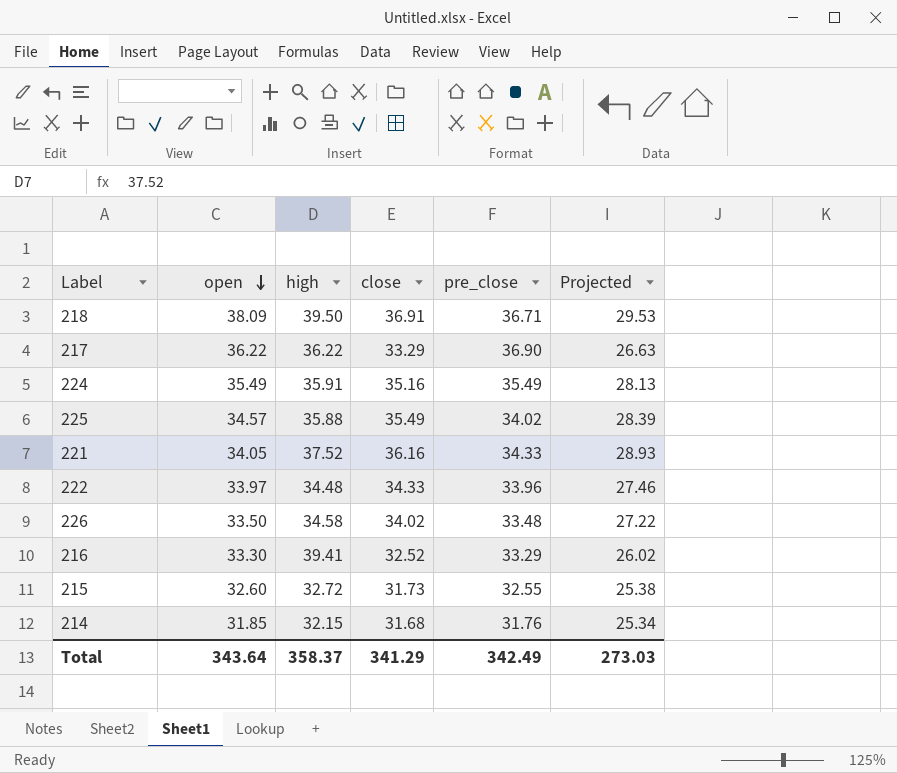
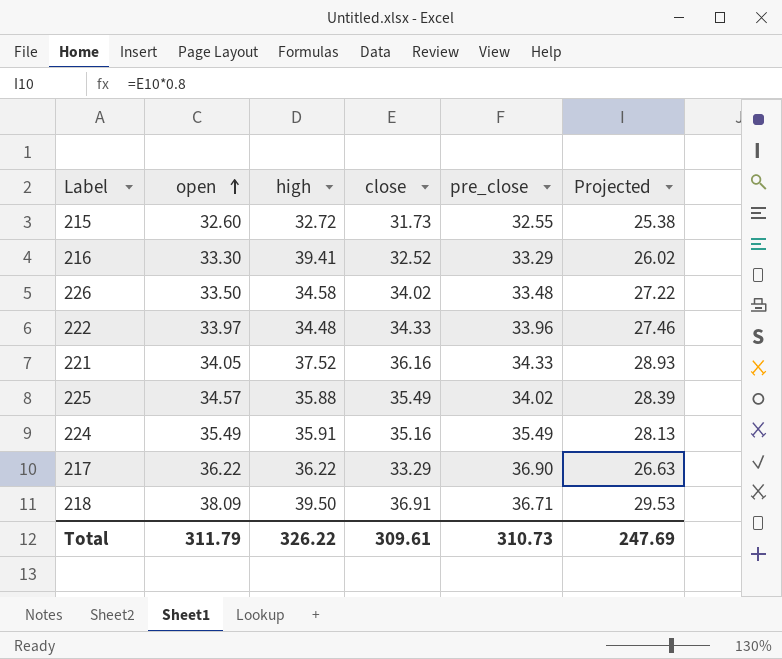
row order: open descending -> open ascending
row 214: 31.85 | 32.15 | 31.68 | 31.76 | 25.34 -> none
Total | open: 343.64 -> 311.79
Total | high: 358.37 -> 326.22
Total | close: 341.29 -> 309.61
Total | pre_close: 342.49 -> 310.73
Total | Projected: 273.03 -> 247.69

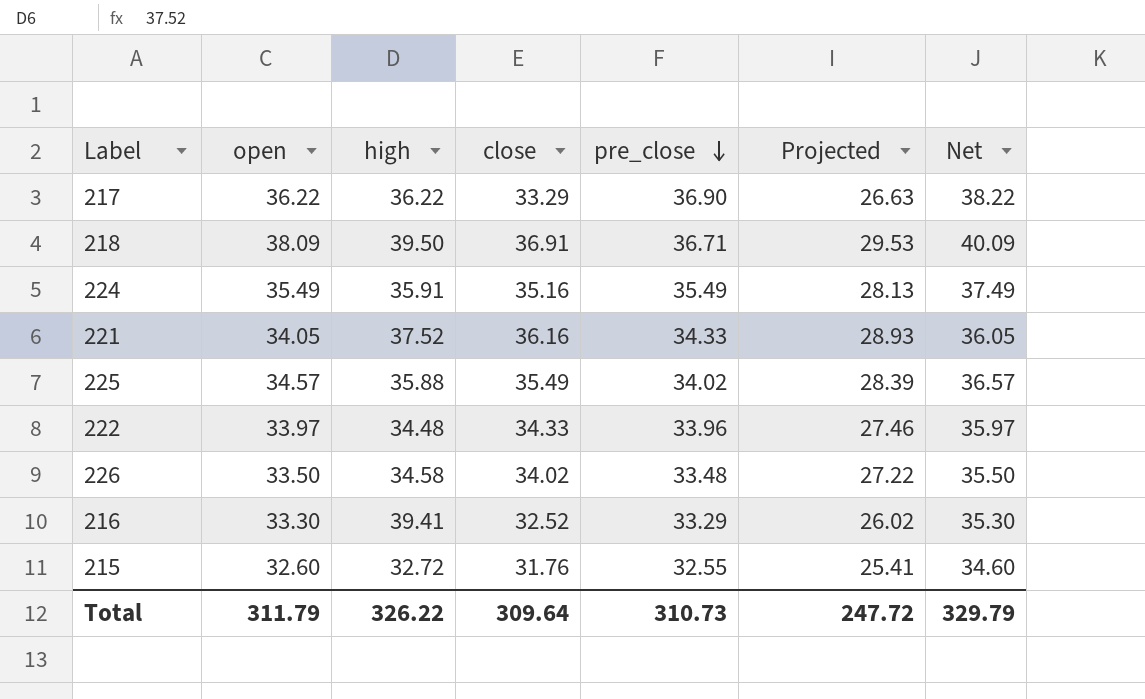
row order: open ascending -> pre_close descending
column Net | formula: none -> [open] + 2
215 | close: 31.73 -> 31.76
215 | Projected: 25.38 -> 25.41
Total | close: 309.61 -> 309.64
Total | Projected: 247.69 -> 247.72

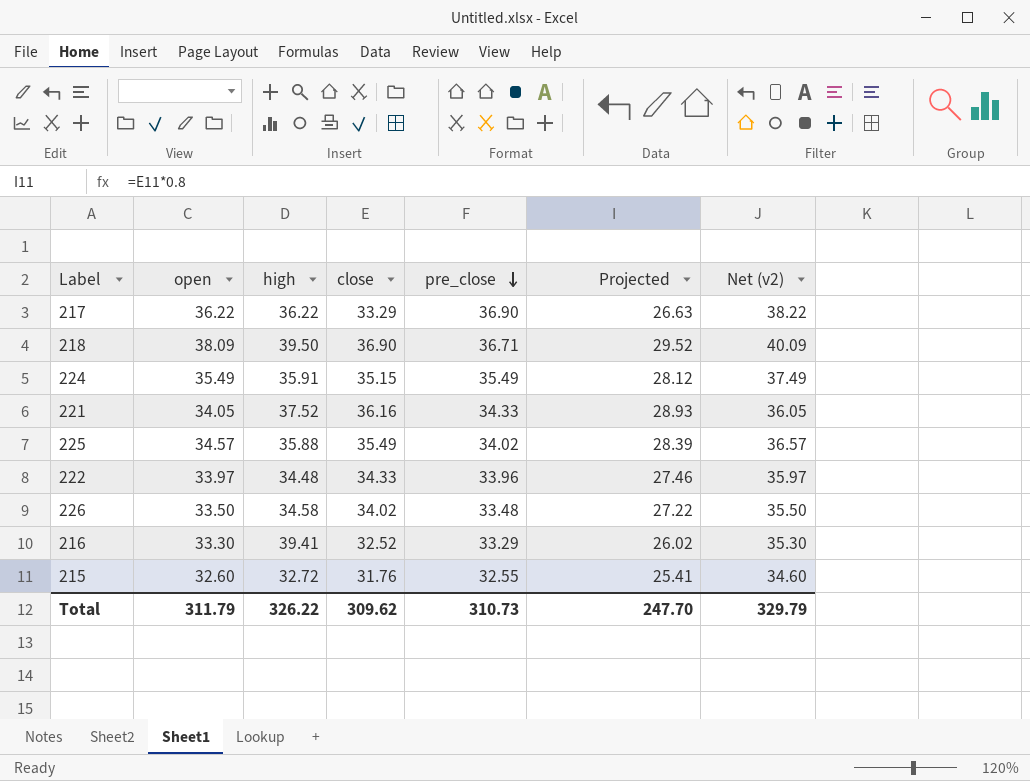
column name: Net -> Net (v2)
218 | close: 36.91 -> 36.90
218 | Projected: 29.53 -> 29.52
224 | close: 35.16 -> 35.15
224 | Projected: 28.13 -> 28.12
Total | close: 309.64 -> 309.62
Total | Projected: 247.72 -> 247.70

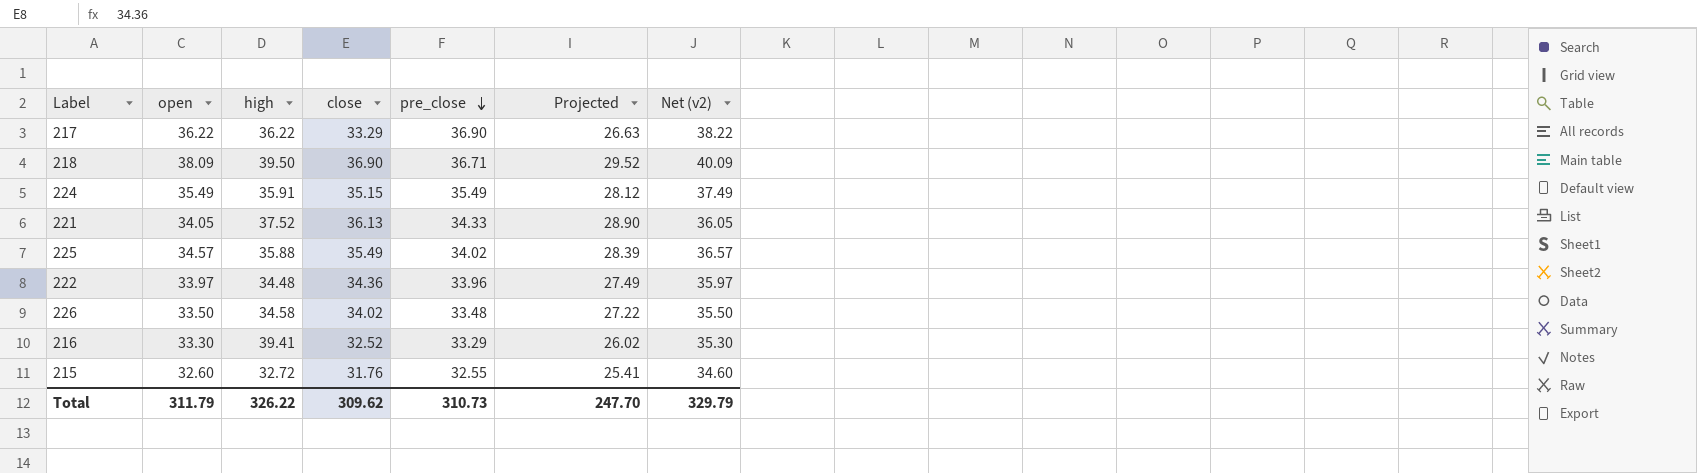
221 | close: 36.16 -> 36.13
221 | Projected: 28.93 -> 28.90
222 | close: 34.33 -> 34.36
222 | Projected: 27.46 -> 27.49

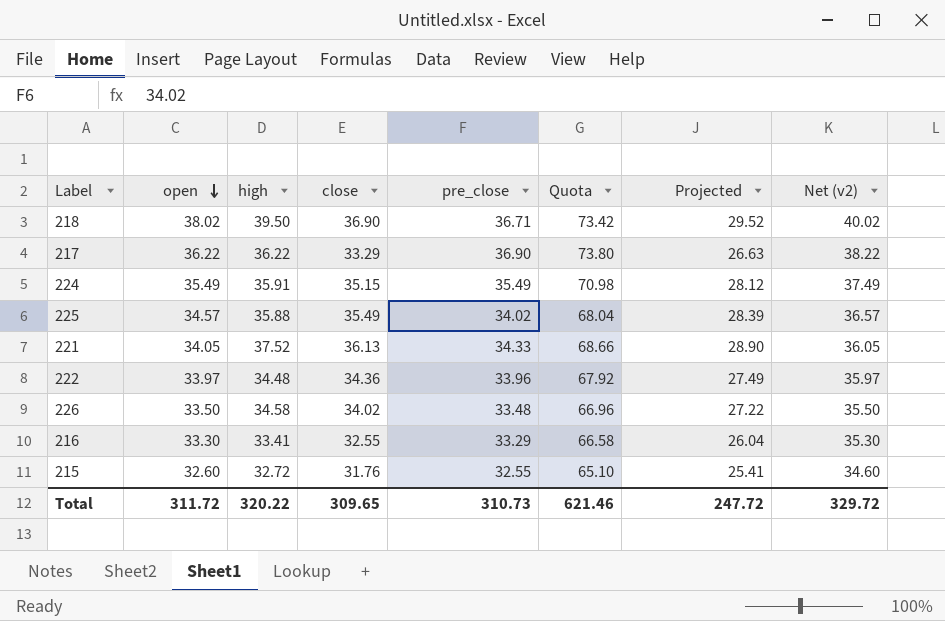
row order: pre_close descending -> open descending
column Quota | formula: none -> [pre_close] * 2
218 | open: 38.09 -> 38.02
218 | Net (v2): 40.09 -> 40.02
216 | high: 39.41 -> 33.41
216 | close: 32.52 -> 32.55
216 | Projected: 26.02 -> 26.04
Total | open: 311.79 -> 311.72
Total | high: 326.22 -> 320.22
Total | close: 309.62 -> 309.65
Total | Projected: 247.70 -> 247.72
Total | Net (v2): 329.79 -> 329.72

